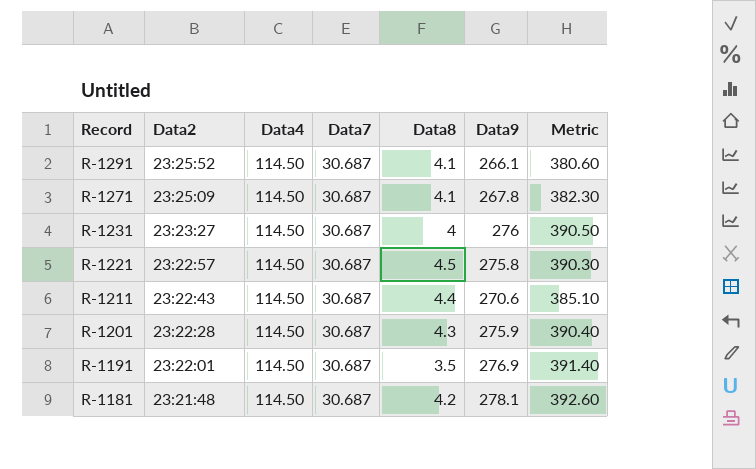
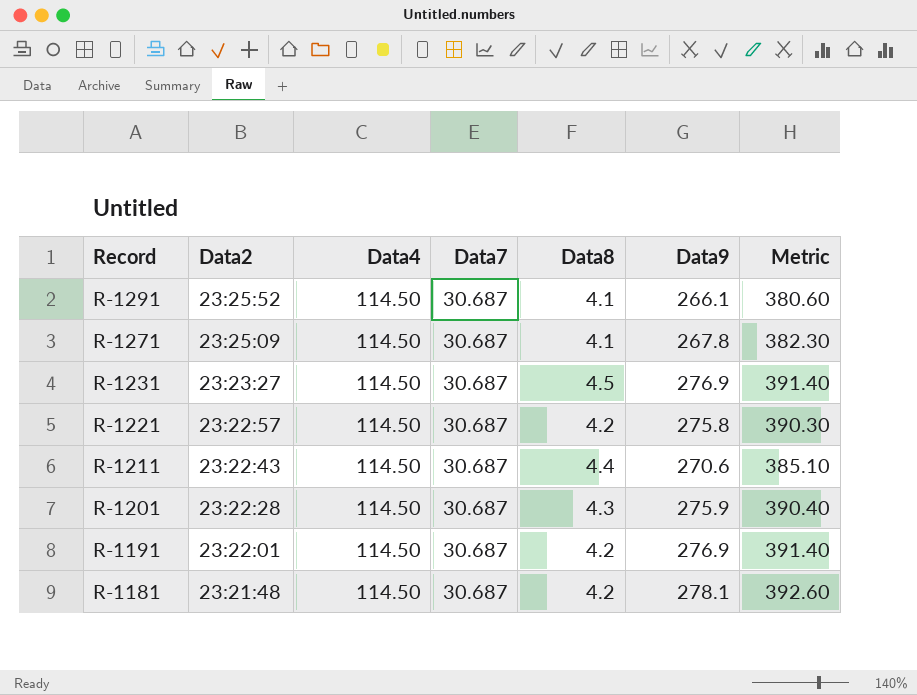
R-1231 | Data8: 4 -> 4.5
R-1231 | Data9: 276 -> 276.9
R-1231 | Metric: 390.50 -> 391.40
R-1221 | Data8: 4.5 -> 4.2
R-1191 | Data8: 3.5 -> 4.2

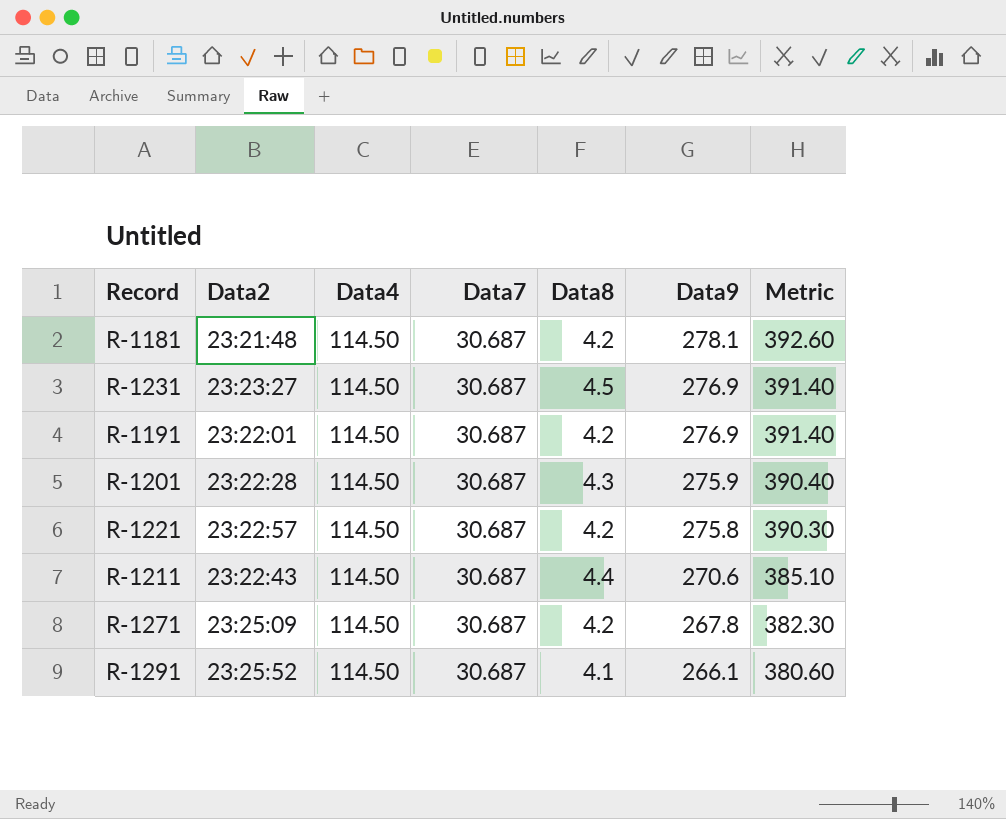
row order: Record descending -> Data9 descending
R-1271 | Data8: 4.1 -> 4.2

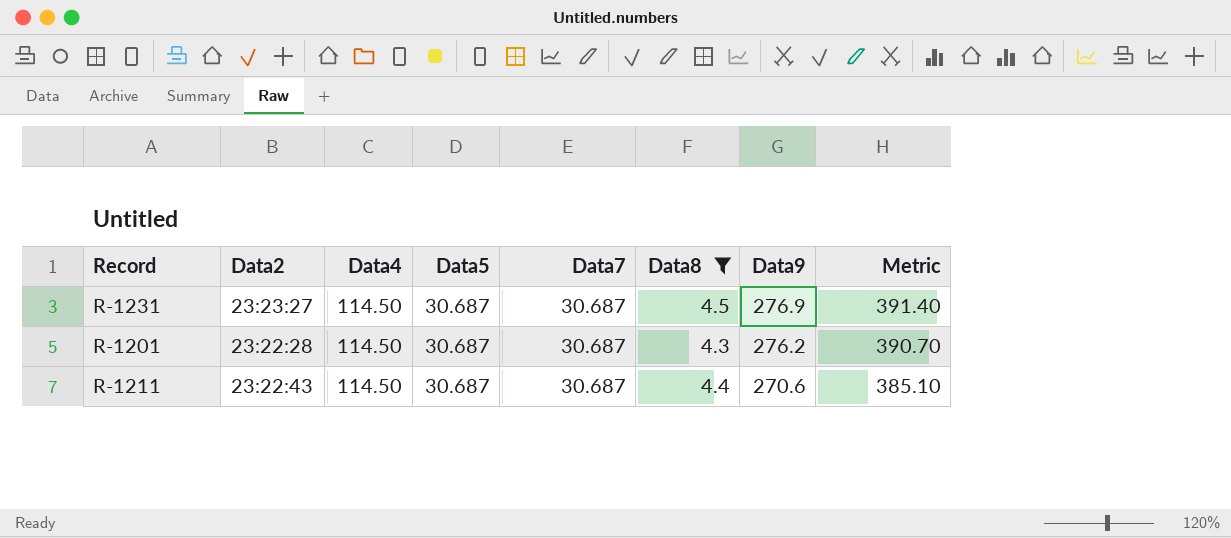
filter: none -> Data8 >= 4.3
column Data5 | position: none -> 4
R-1201 | Data9: 275.9 -> 276.2
R-1201 | Metric: 390.40 -> 390.70

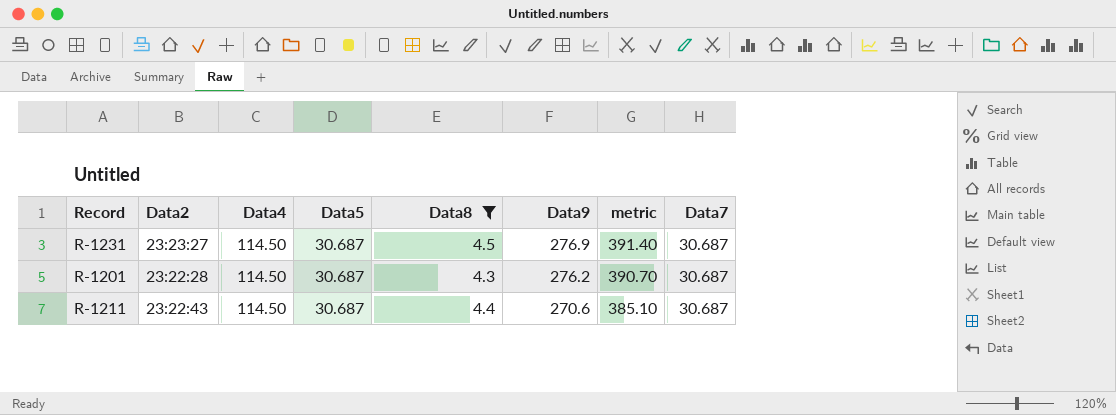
column name: Metric -> metric
column Data7 | position: 5 -> 8

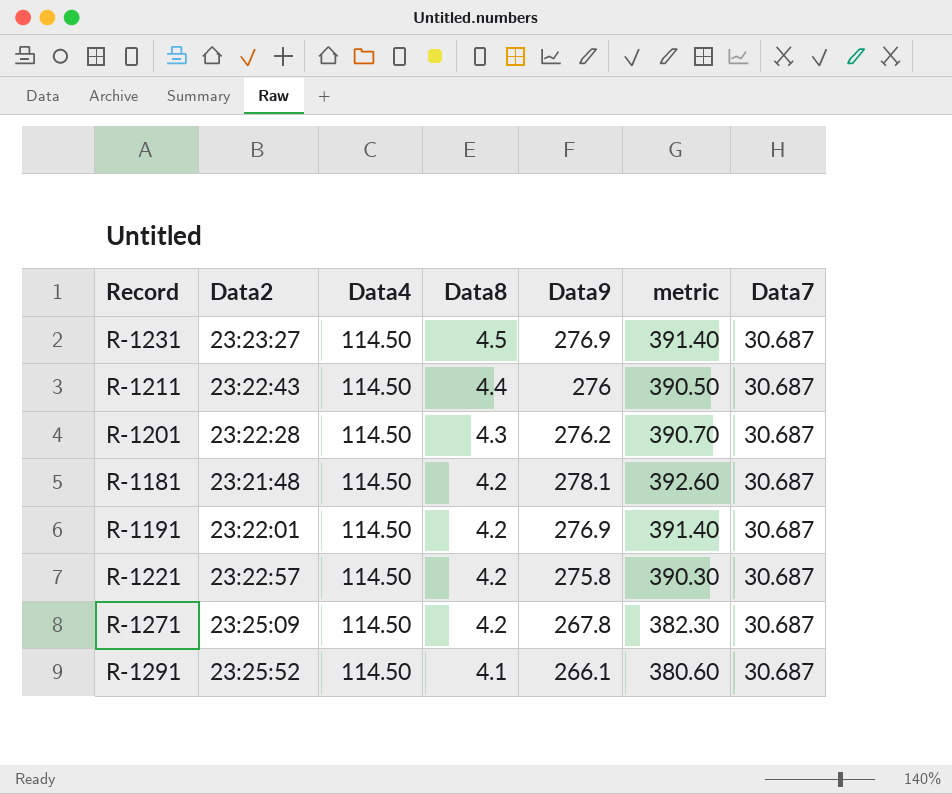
filter: Data8 >= 4.3 -> none
row order: Data9 descending -> Data8 descending
column Data5 | position: 4 -> none
R-1211 | Data9: 270.6 -> 276
R-1211 | metric: 385.10 -> 390.50

